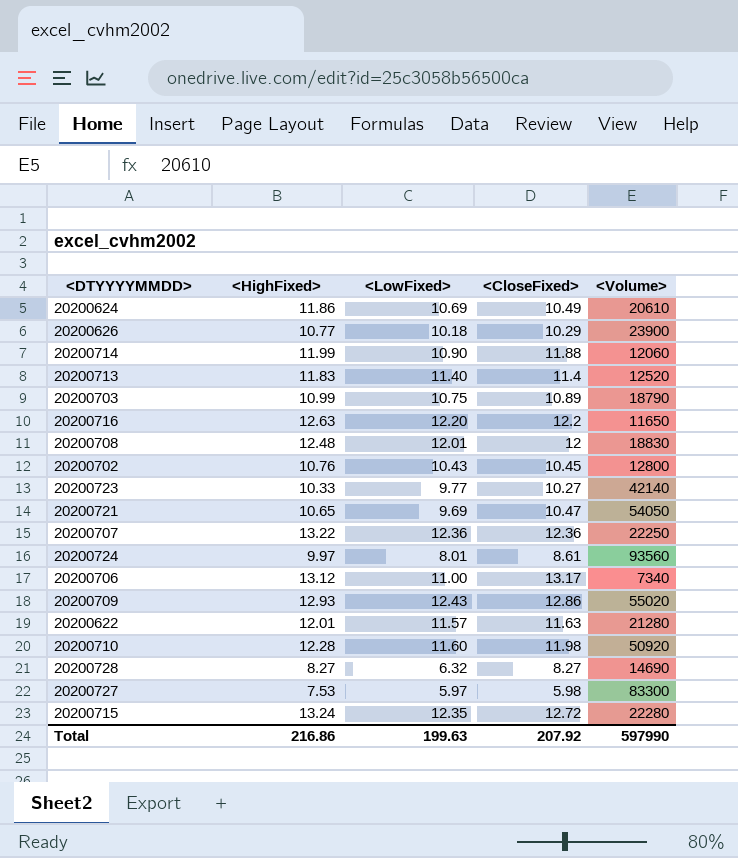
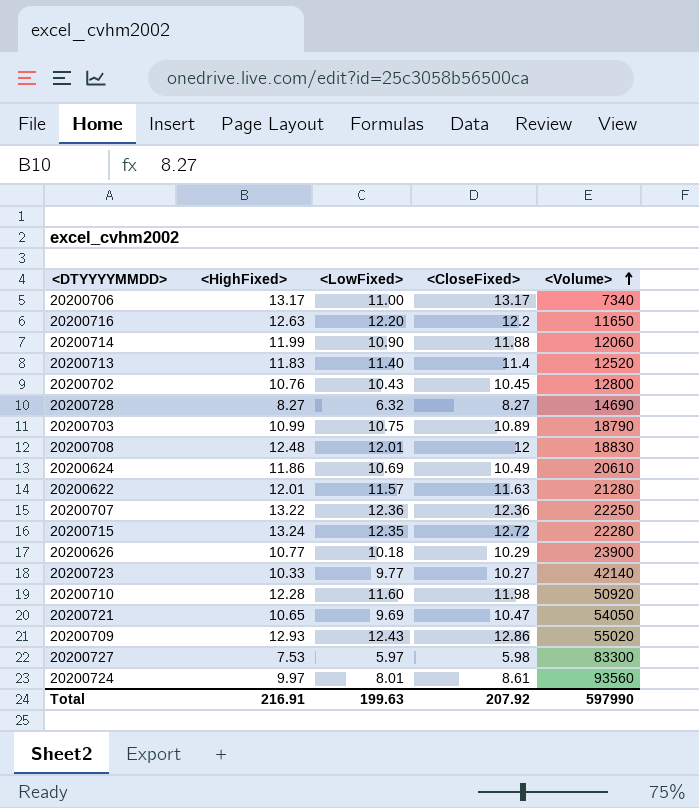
row order: none -> <Volume> ascending
20200706 | <HighFixed>: 13.12 -> 13.17
Total | <HighFixed>: 216.86 -> 216.91

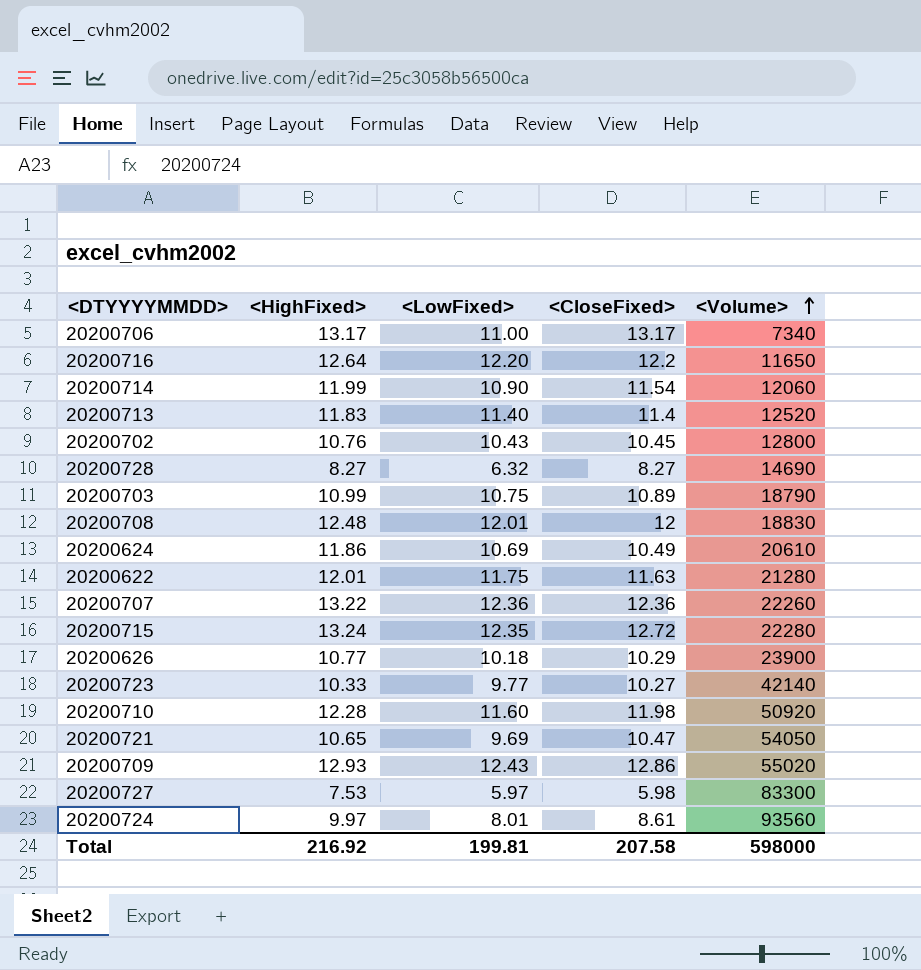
20200716 | <HighFixed>: 12.63 -> 12.64
20200714 | <CloseFixed>: 11.88 -> 11.54
20200622 | <LowFixed>: 11.57 -> 11.75
20200707 | <Volume>: 22250 -> 22260
Total | <HighFixed>: 216.91 -> 216.92
Total | <LowFixed>: 199.63 -> 199.81
Total | <CloseFixed>: 207.92 -> 207.58
Total | <Volume>: 597990 -> 598000

